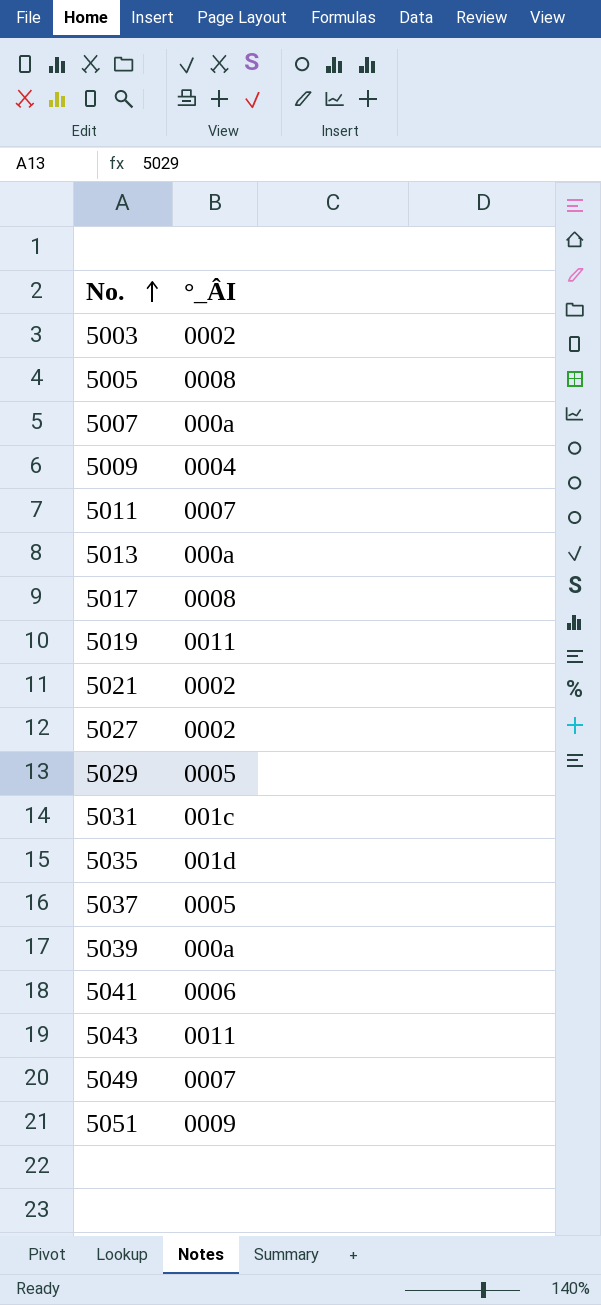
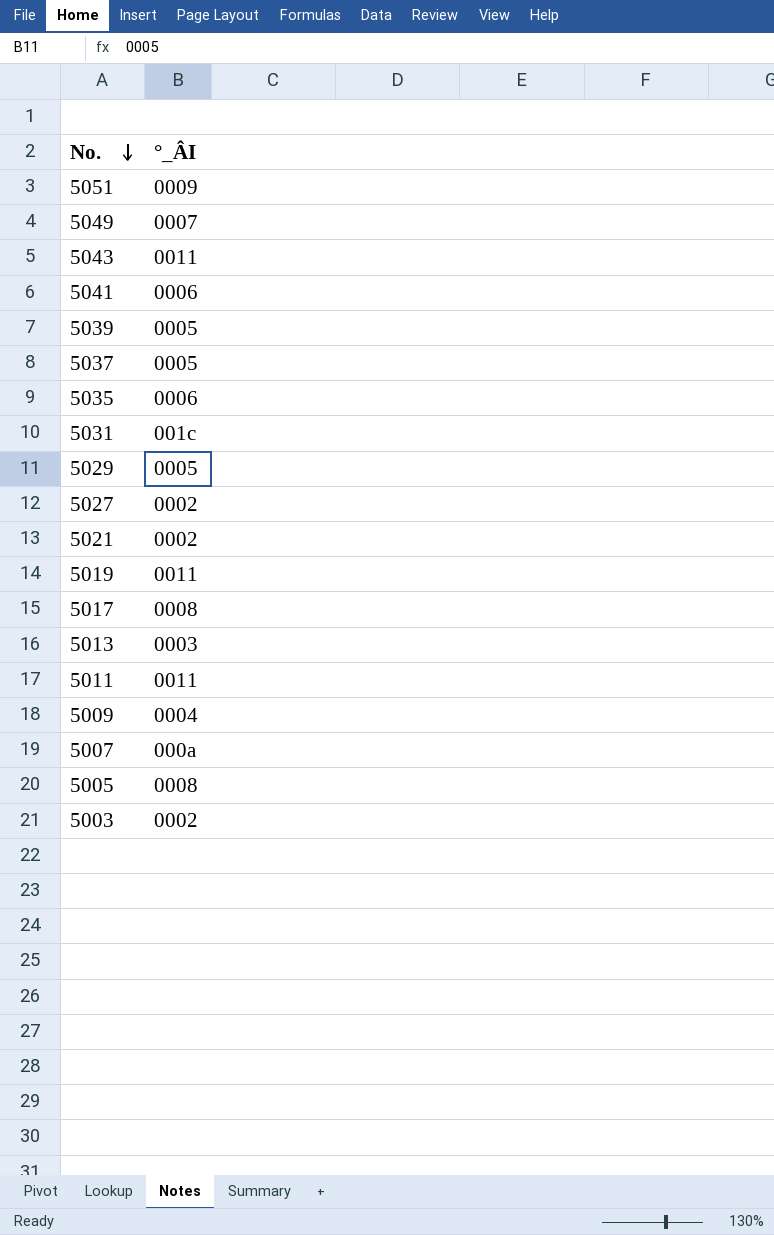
row order: No. ascending -> No. descending
5039 | °_ÂI: 000a -> 0005
5035 | °_ÂI: 001d -> 0006
5013 | °_ÂI: 000a -> 0003
5011 | °_ÂI: 0007 -> 0011

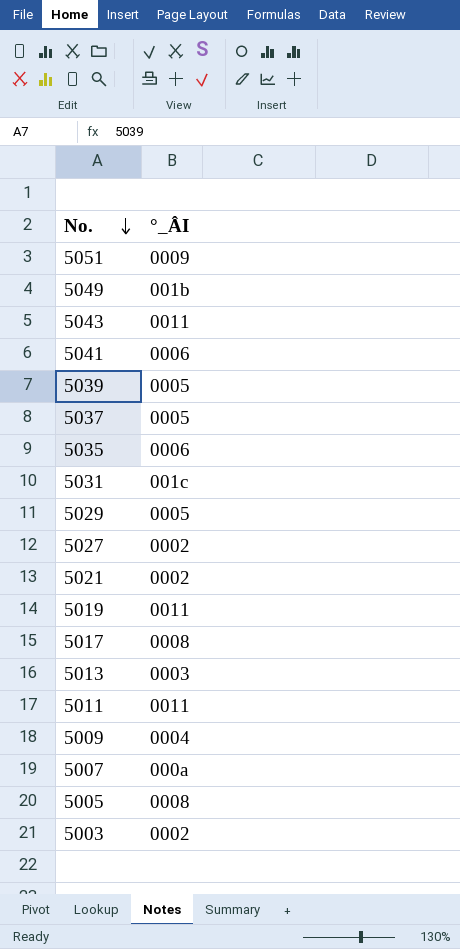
5049 | °_ÂI: 0007 -> 001b

